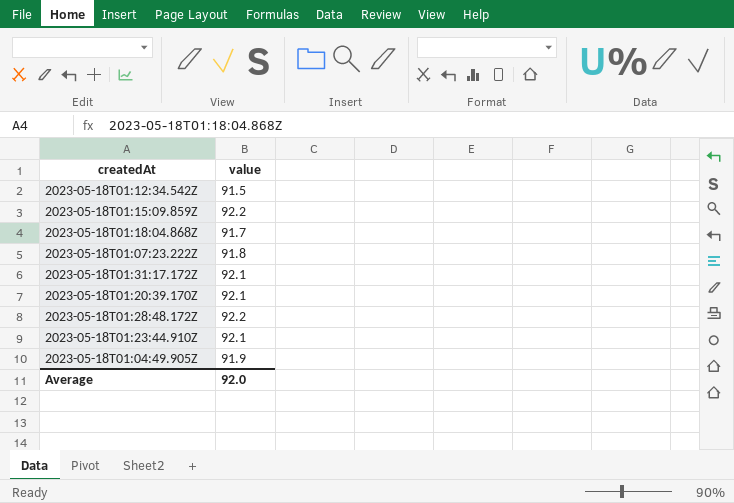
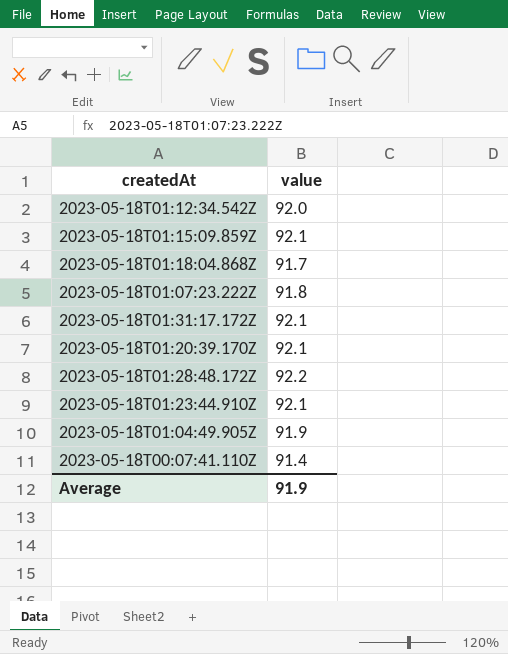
2023-05-18T01:12:34.542Z | value: 91.5 -> 92.0
2023-05-18T01:15:09.859Z | value: 92.2 -> 92.1
row 2023-05-18T00:07:41.110Z: none -> 91.4
Average | value: 92.0 -> 91.9

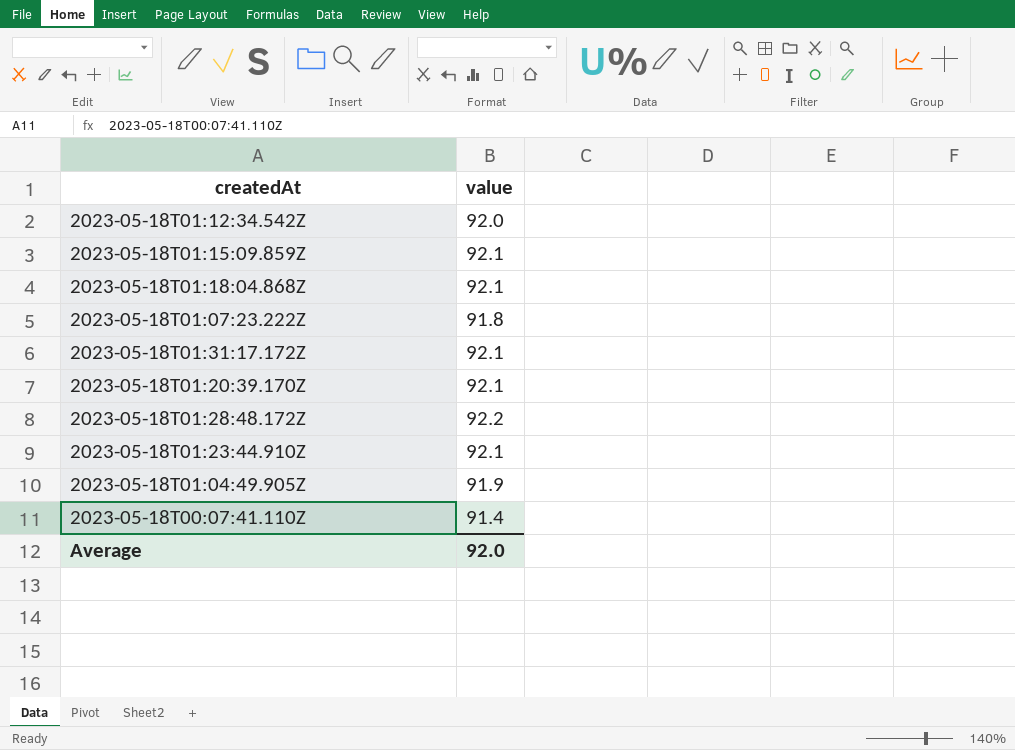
2023-05-18T01:18:04.868Z | value: 91.7 -> 92.1
Average | value: 91.9 -> 92.0

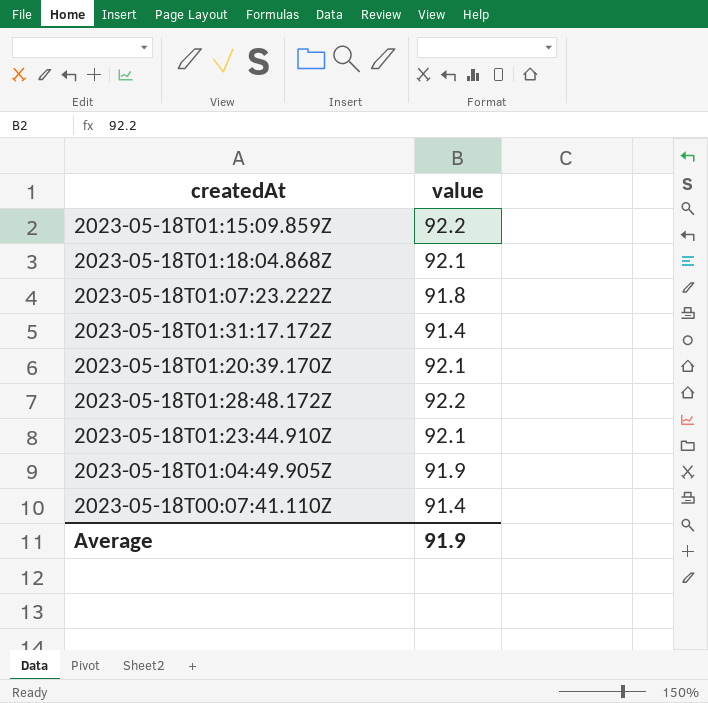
row 2023-05-18T01:12:34.542Z: 92.0 -> none
2023-05-18T01:15:09.859Z | value: 92.1 -> 92.2
2023-05-18T01:31:17.172Z | value: 92.1 -> 91.4
Average | value: 92.0 -> 91.9

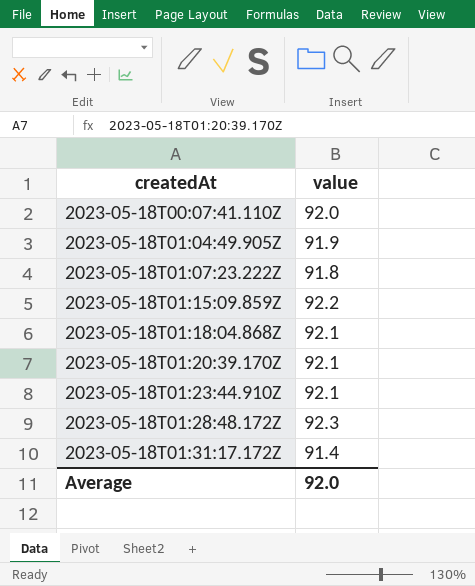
row order: none -> createdAt ascending
2023-05-18T00:07:41.110Z | value: 91.4 -> 92.0
2023-05-18T01:28:48.172Z | value: 92.2 -> 92.3
Average | value: 91.9 -> 92.0

